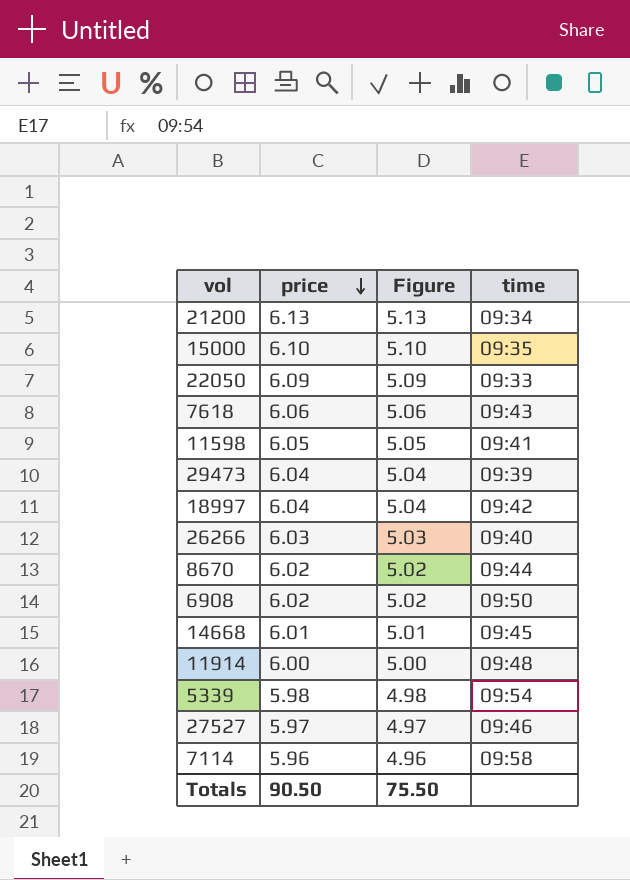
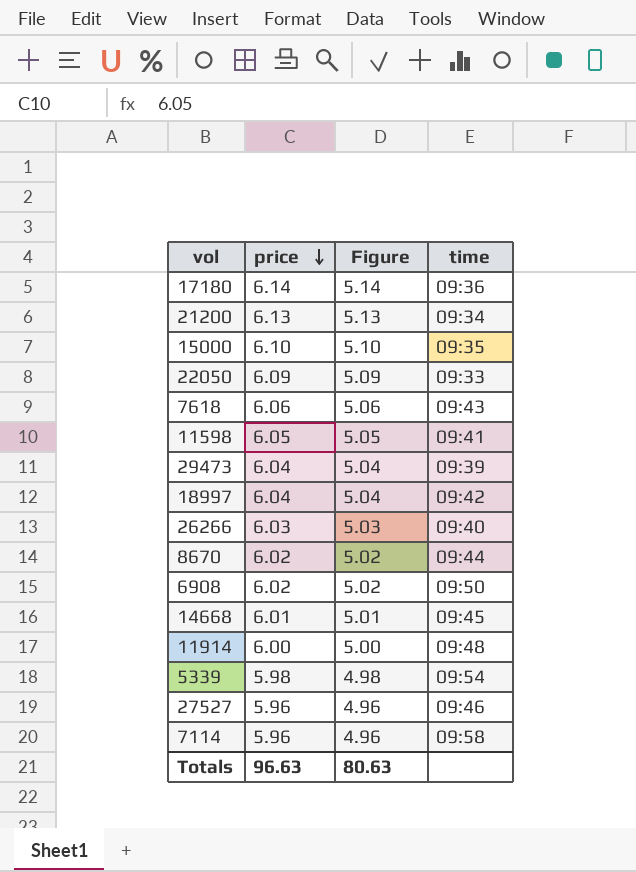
row 17180: none -> 6.14 | 5.14 | 09:36
27527 | price: 5.97 -> 5.96
27527 | Figure: 4.97 -> 4.96
Totals | price: 90.50 -> 96.63
Totals | Figure: 75.50 -> 80.63

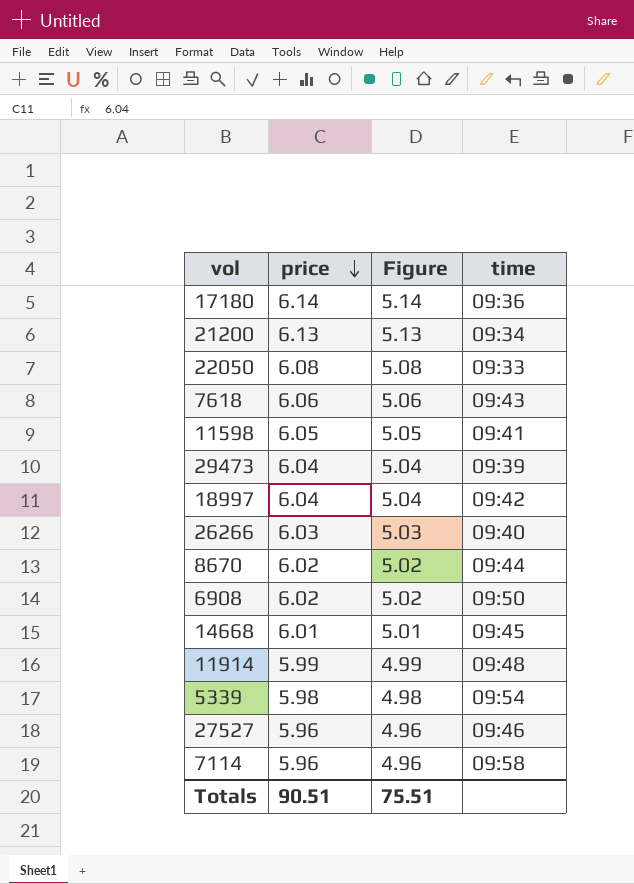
row 15000: 6.10 | 5.10 | 09:35 -> none
22050 | price: 6.09 -> 6.08
22050 | Figure: 5.09 -> 5.08
11914 | price: 6.00 -> 5.99
11914 | Figure: 5.00 -> 4.99
Totals | price: 96.63 -> 90.51
Totals | Figure: 80.63 -> 75.51

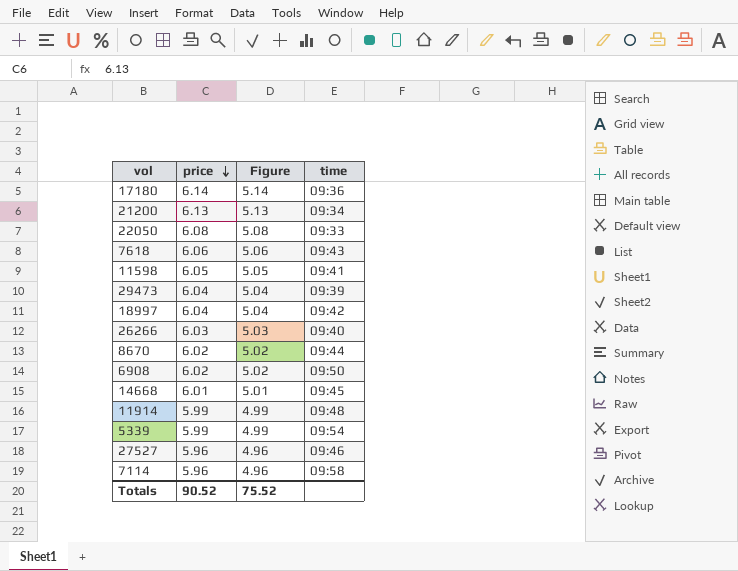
5339 | price: 5.98 -> 5.99
5339 | Figure: 4.98 -> 4.99
Totals | price: 90.51 -> 90.52
Totals | Figure: 75.51 -> 75.52

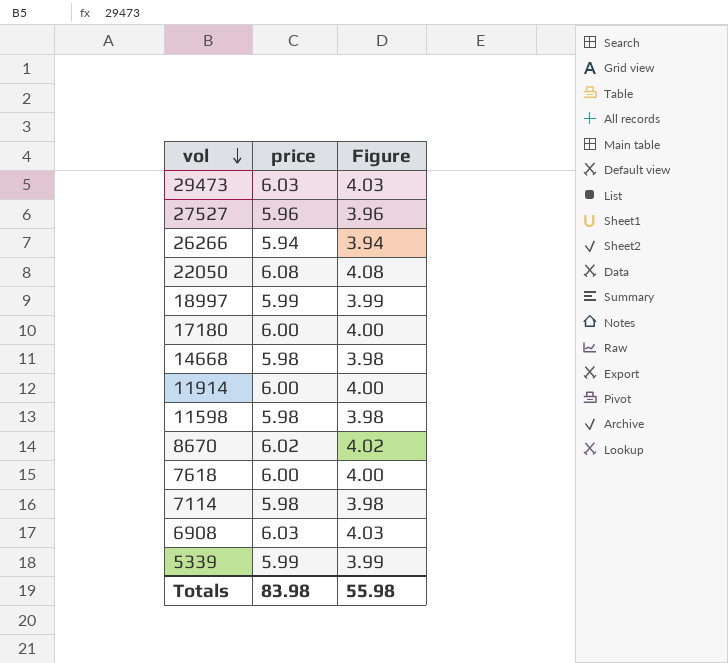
row order: price descending -> vol descending
column time | position: 4 -> none
column Figure | formula: [price] - 1 -> [price] - 2
row 21200: 6.13 | 5.13 | 09:34 -> none
29473 | price: 6.04 -> 6.03
26266 | price: 6.03 -> 5.94
18997 | price: 6.04 -> 5.99
17180 | price: 6.14 -> 6.00
14668 | price: 6.01 -> 5.98
11914 | price: 5.99 -> 6.00
11598 | price: 6.05 -> 5.98
7618 | price: 6.06 -> 6.00
7114 | price: 5.96 -> 5.98
6908 | price: 6.02 -> 6.03
Totals | price: 90.52 -> 83.98
Totals | Figure: 75.52 -> 55.98

